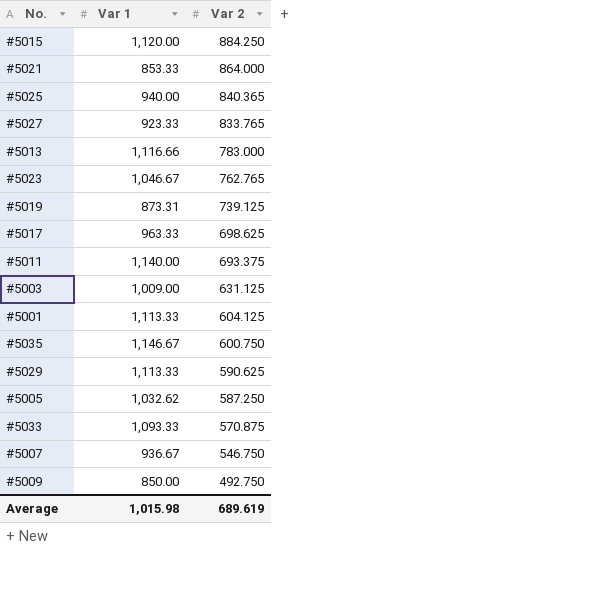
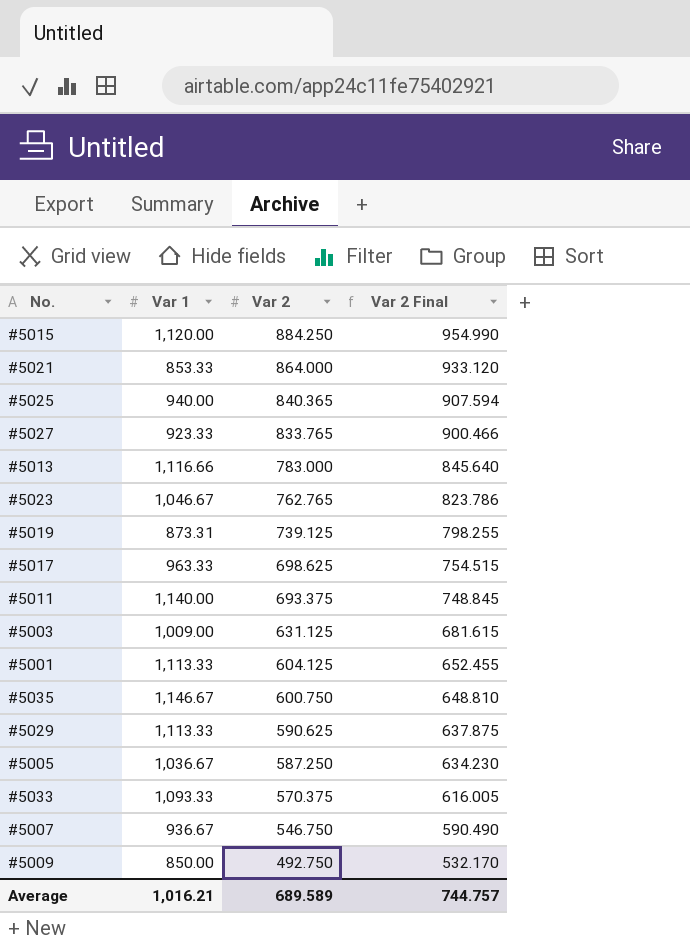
column Var 2 Final | formula: none -> [Var 2] * 1.08
#5005 | Var 1: 1,032.62 -> 1,036.67
#5033 | Var 2: 570.875 -> 570.375
Average | Var 1: 1,015.98 -> 1,016.21
Average | Var 2: 689.619 -> 689.589

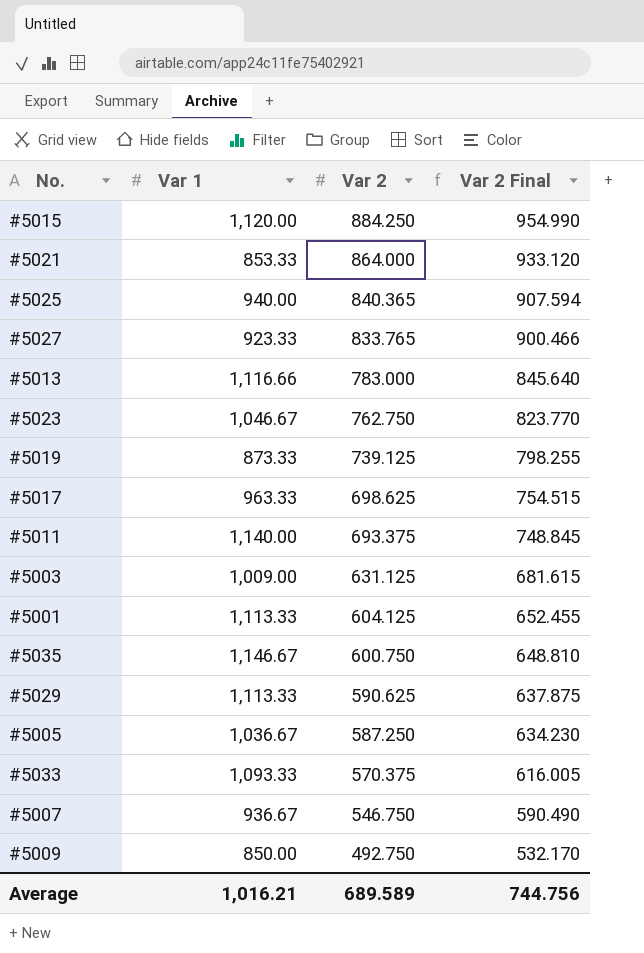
#5023 | Var 2: 762.765 -> 762.750
#5023 | Var 2 Final: 823.786 -> 823.770
#5019 | Var 1: 873.31 -> 873.33
Average | Var 2 Final: 744.757 -> 744.756

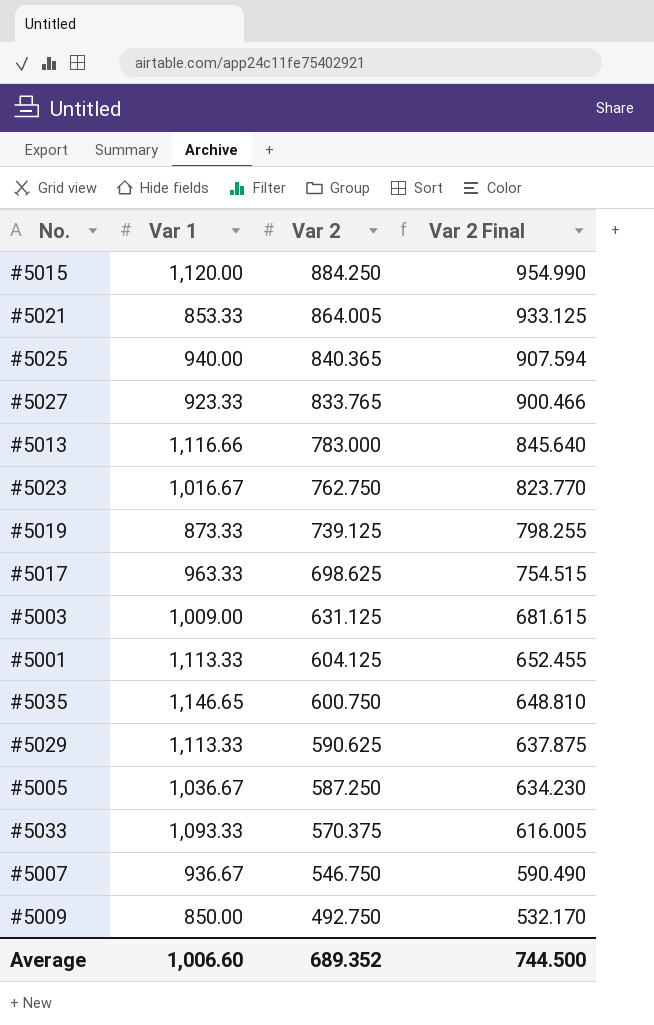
row #5011: 1,140.00 | 693.375 | 748.845 -> none
#5021 | Var 2: 864.000 -> 864.005
#5021 | Var 2 Final: 933.120 -> 933.125
#5023 | Var 1: 1,046.67 -> 1,016.67
#5035 | Var 1: 1,146.67 -> 1,146.65
Average | Var 1: 1,016.21 -> 1,006.60
Average | Var 2: 689.589 -> 689.352
Average | Var 2 Final: 744.756 -> 744.500

